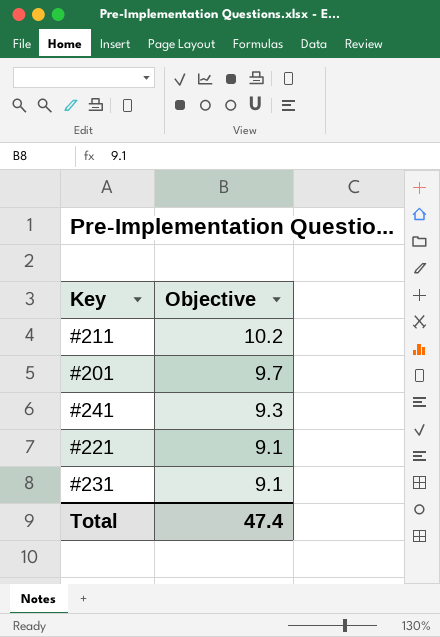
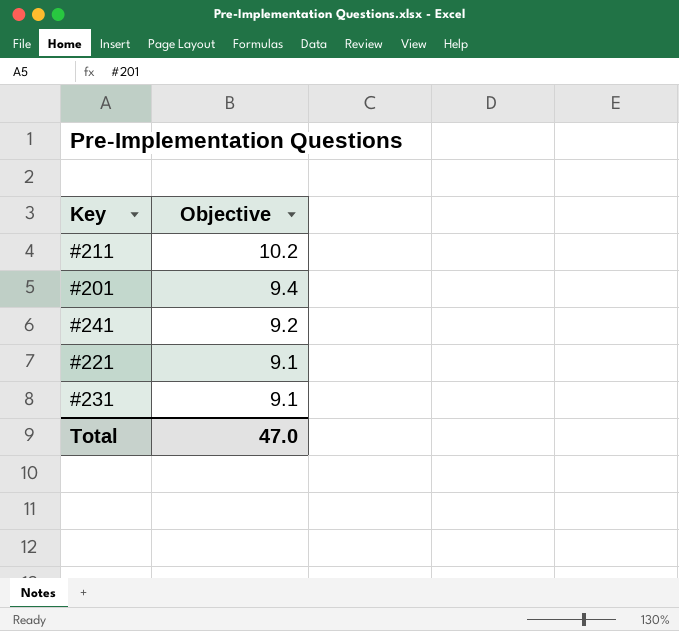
#201 | Objective: 9.7 -> 9.4
#241 | Objective: 9.3 -> 9.2
Total | Objective: 47.4 -> 47.0

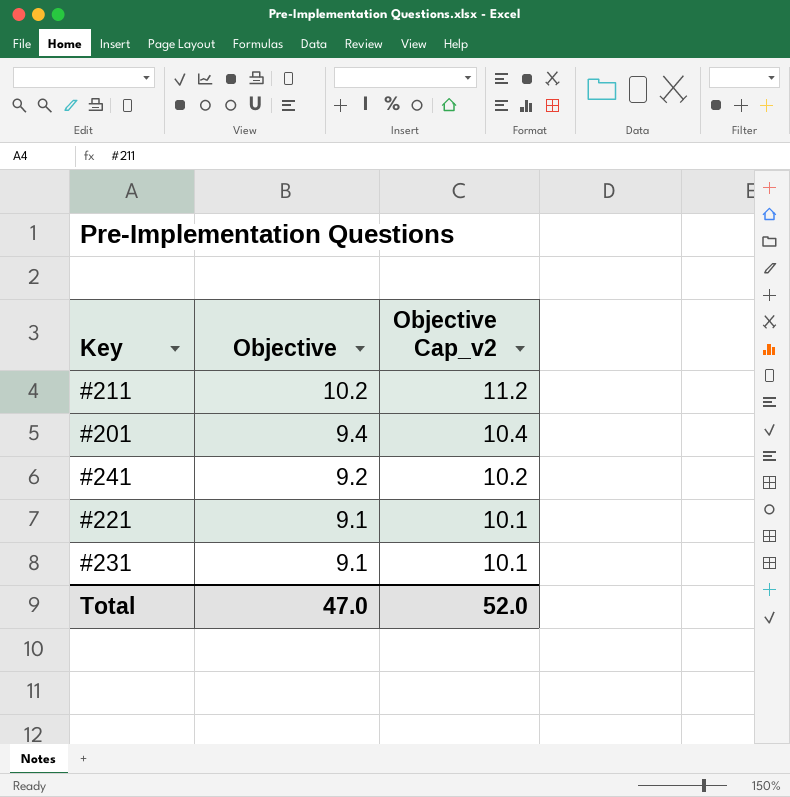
column Objective Cap_v2 | formula: none -> [Objective] + 1

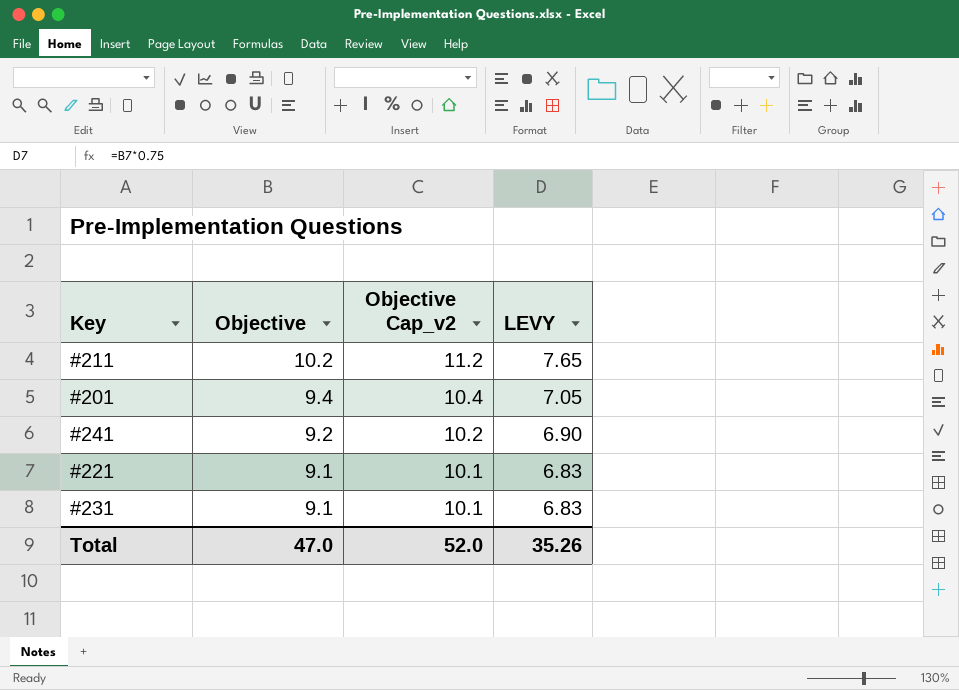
column LEVY | formula: none -> [Objective] * 0.75

